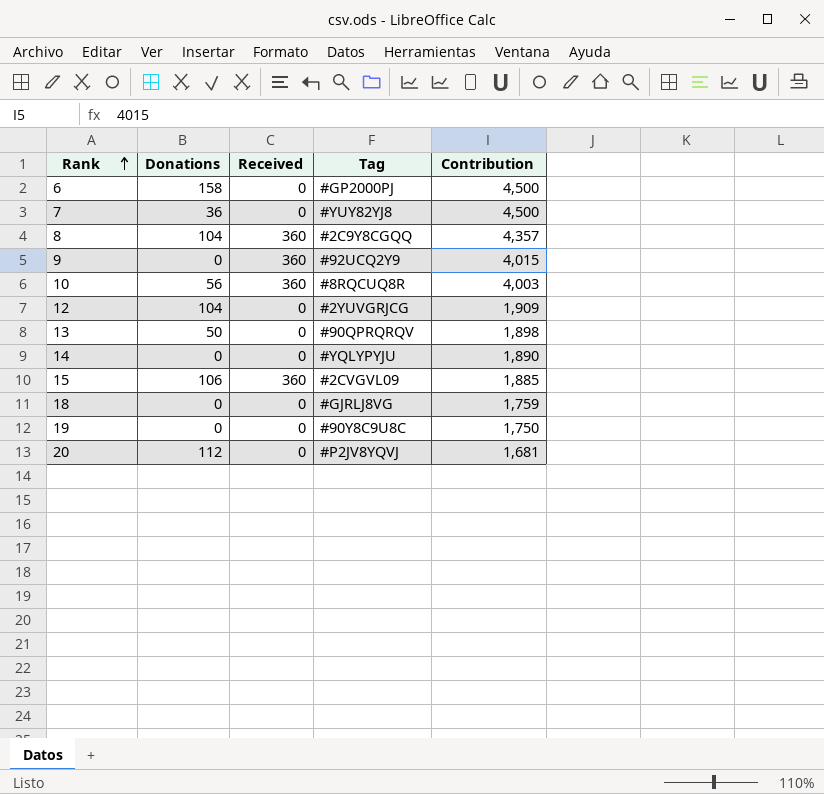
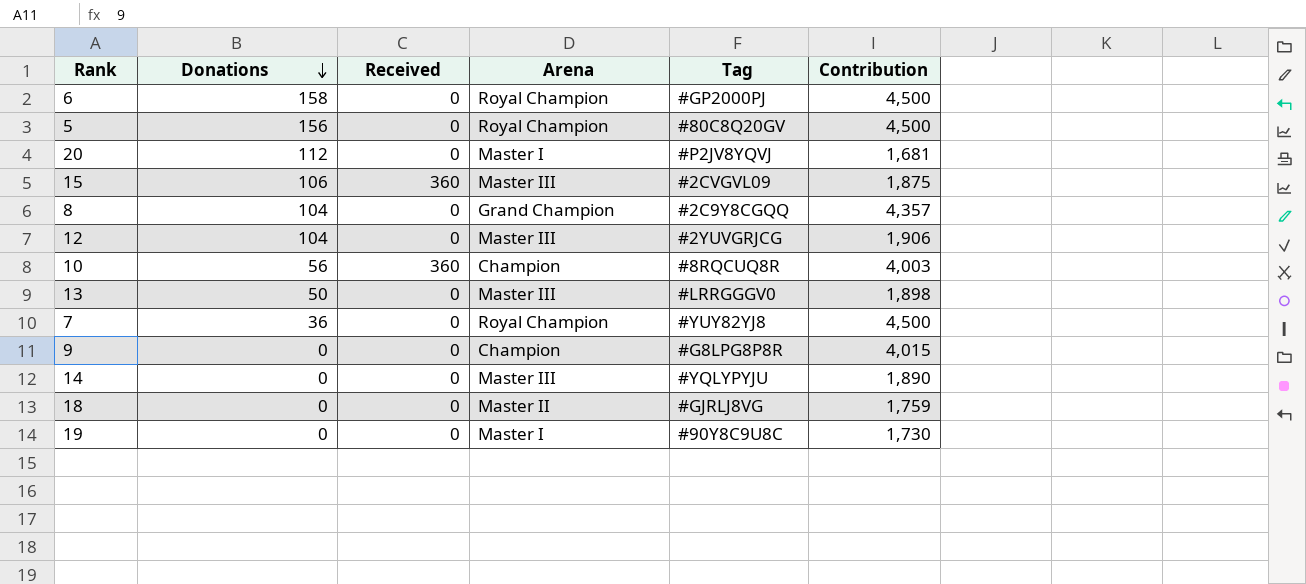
row order: Rank ascending -> Donations descending
column Arena | position: none -> 4
row 5: none -> 156 | 0 | Royal Champion | #80C8Q20GV | 4,500
15 | Contribution: 1,885 -> 1,875
8 | Received: 360 -> 0
12 | Contribution: 1,909 -> 1,906
13 | Tag: #90QPRQRQV -> #LRRGGGV0
9 | Received: 360 -> 0
9 | Tag: #92UCQ2Y9 -> #G8LPG8P8R
19 | Contribution: 1,750 -> 1,730

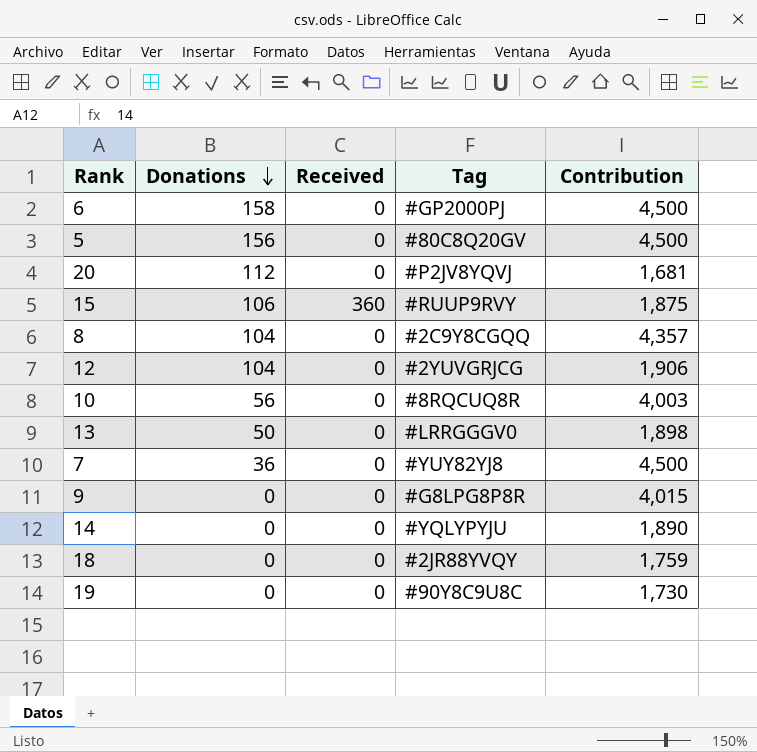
column Arena | position: 4 -> none
15 | Tag: #2CVGVL09 -> #RUUP9RVY
10 | Received: 360 -> 0
18 | Tag: #GJRLJ8VG -> #2JR88YVQY

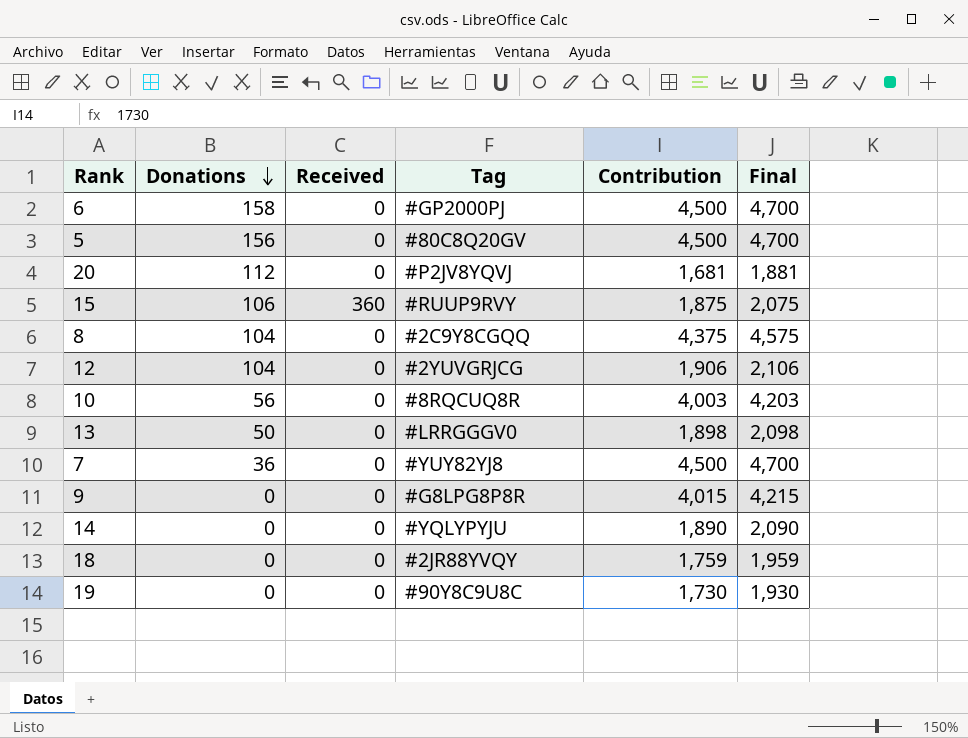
column Final | formula: none -> [Contribution] + 200
8 | Contribution: 4,357 -> 4,375

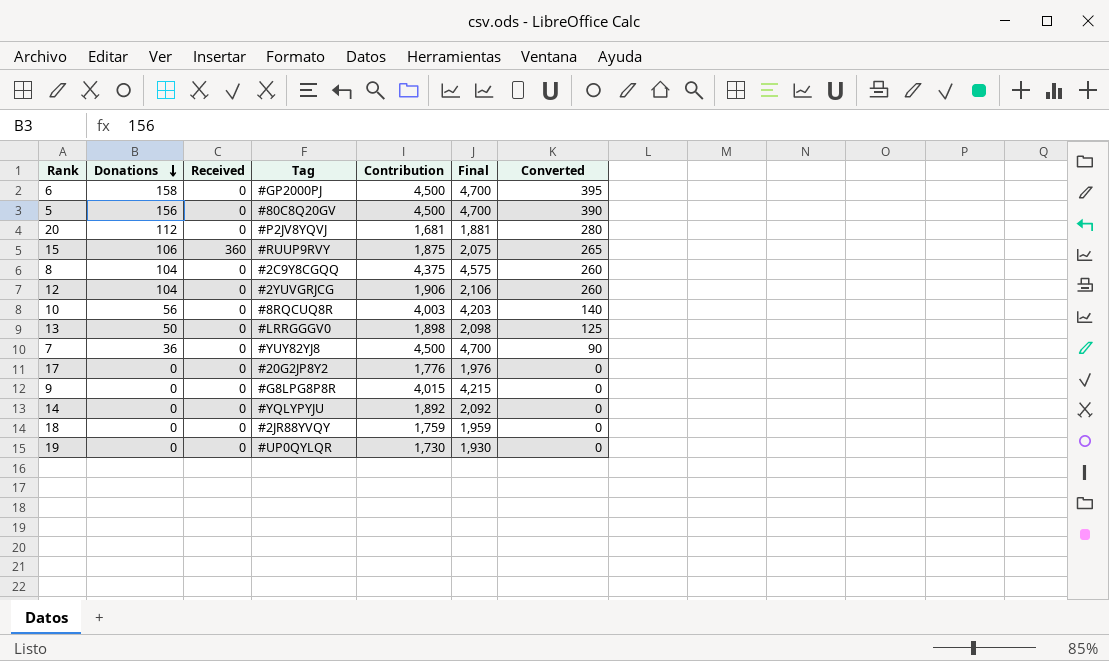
column Converted | formula: none -> [Donations] * 2.5
row 17: none -> 0 | 0 | #20G2JP8Y2 | 1,776 | 1,976 | 0
14 | Contribution: 1,890 -> 1,892
14 | Final: 2,090 -> 2,092
19 | Tag: #90Y8C9U8C -> #UP0QYLQR

